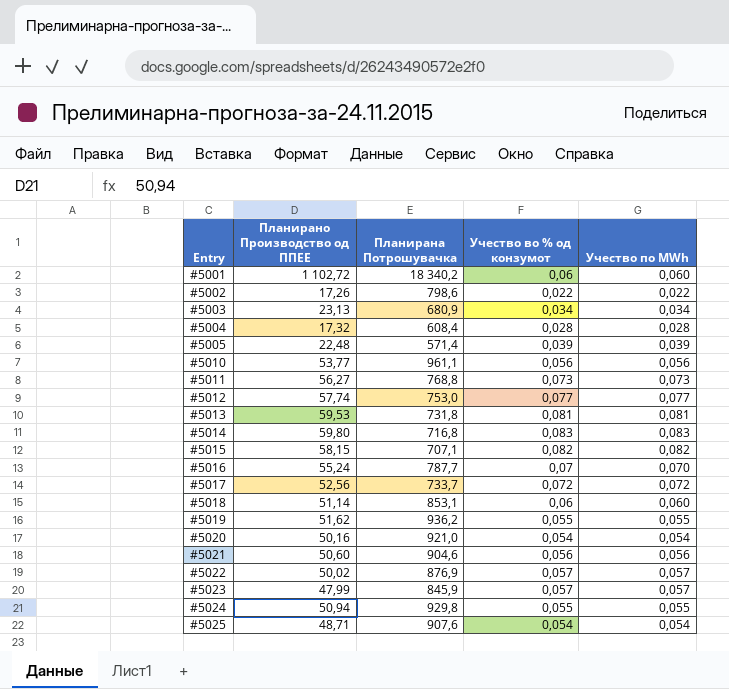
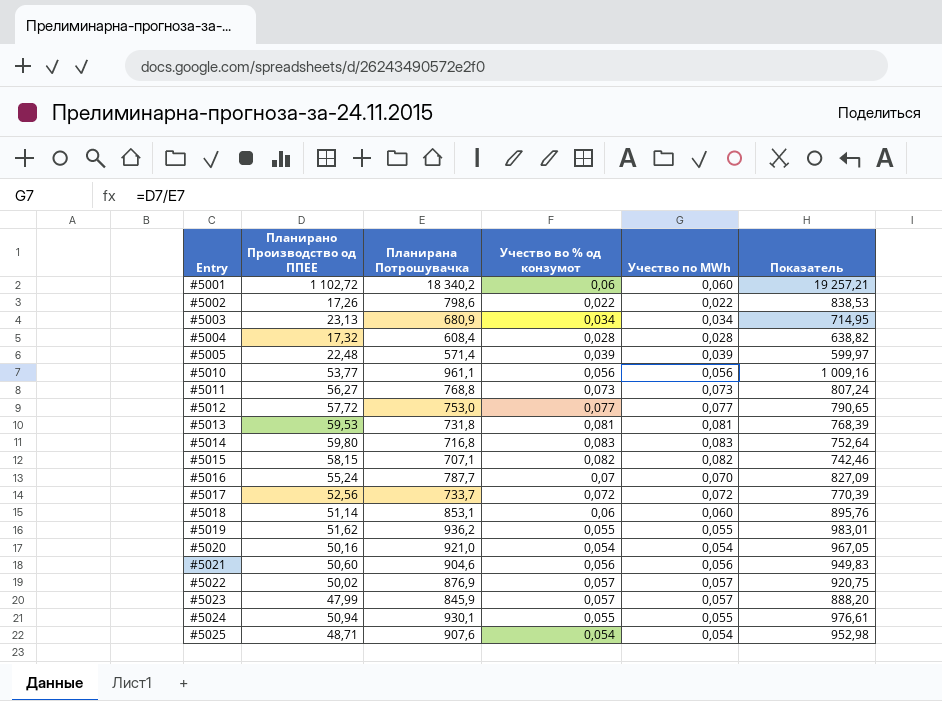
column Показатель | formula: none -> [Планирана Потрошувачка] * 1,05
#5012 | Планирано Производство од ППЕЕ: 57,74 -> 57,72
#5024 | Планирана Потрошувачка: 929,8 -> 930,1

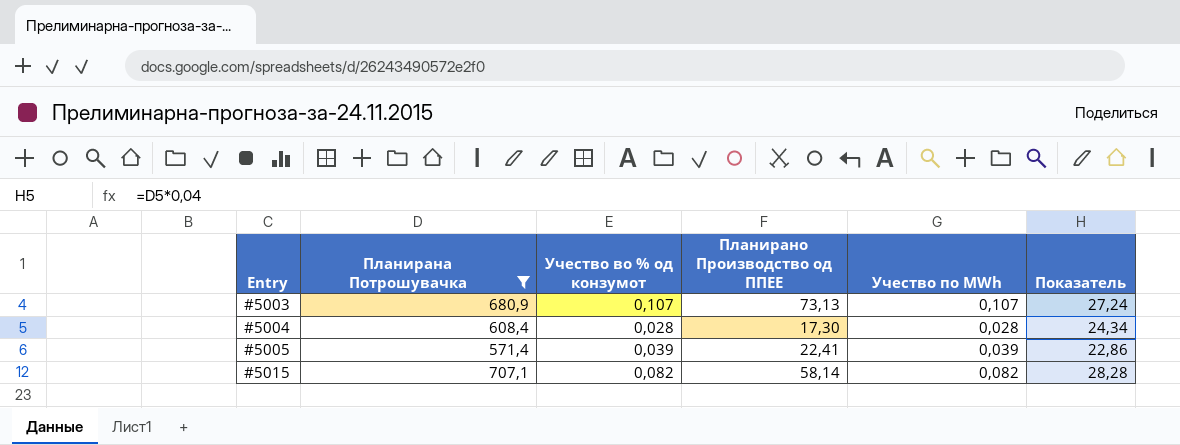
filter: none -> Планирана Потрошувачка <= 707,1
column Планирано Производство од ППЕЕ | position: 2 -> 4
column Показатель | formula: [Планирана Потрошувачка] * 1,05 -> [Планирана Потрошувачка] * 0,04
#5003 | Учество во % од конзумот: 0,034 -> 0,107
#5003 | Планирано Производство од ППЕЕ: 23,13 -> 73,13
#5003 | Учество по MWh: 0,034 -> 0,107
#5004 | Планирано Производство од ППЕЕ: 17,32 -> 17,30
#5005 | Планирано Производство од ППЕЕ: 22,48 -> 22,41
#5015 | Планирано Производство од ППЕЕ: 58,15 -> 58,14

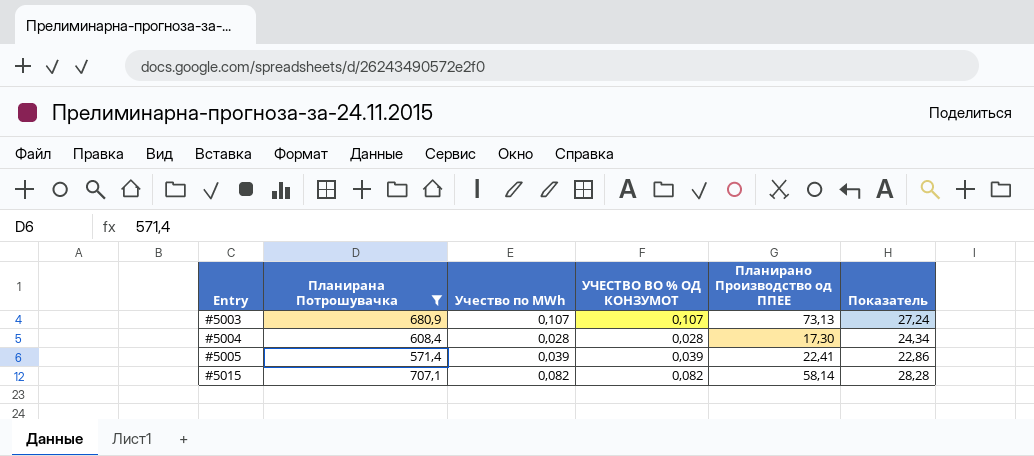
column Учество по MWh | position: 5 -> 3
column name: Учество во % од конзумот -> УЧЕСТВО ВО % ОД КОНЗУМОТ

